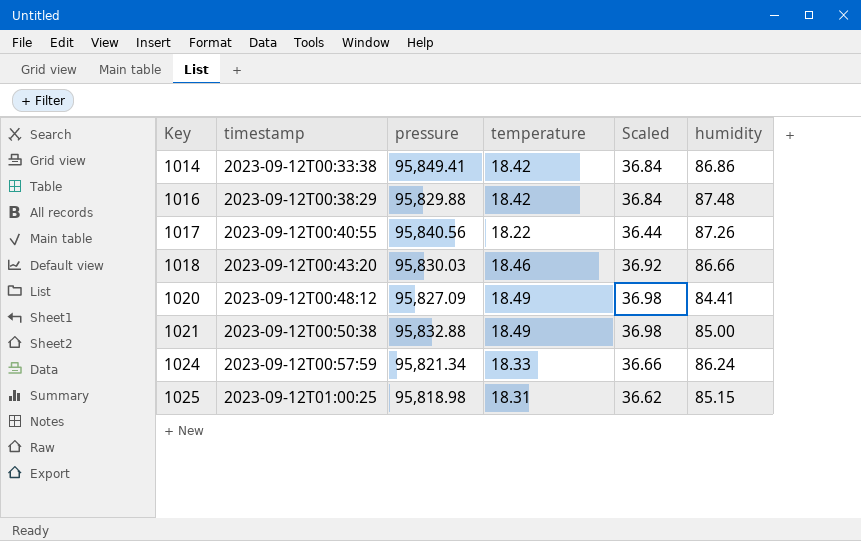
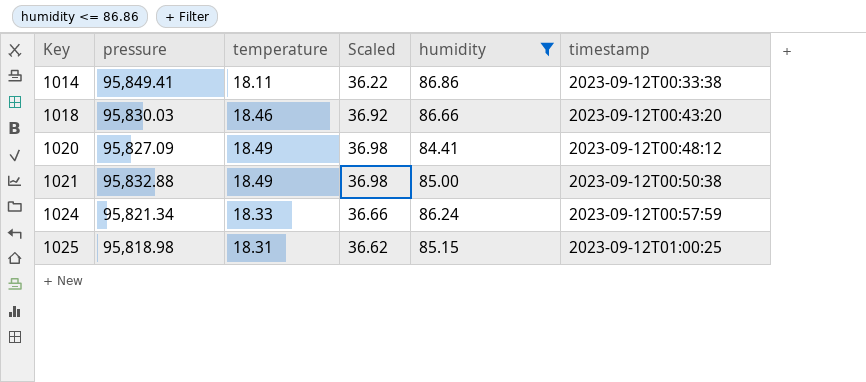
filter: none -> humidity <= 86.86
column timestamp | position: 2 -> 6
1014 | temperature: 18.42 -> 18.11
1014 | Scaled: 36.84 -> 36.22

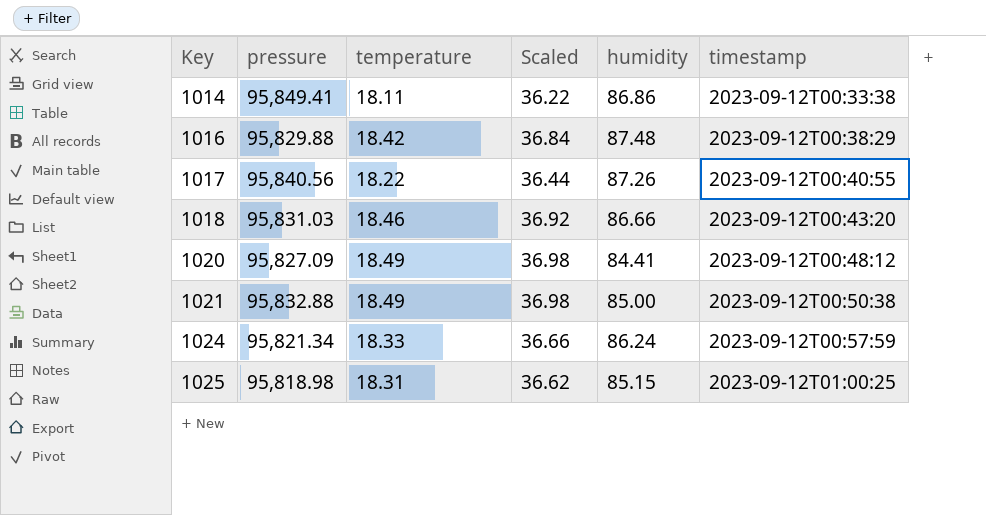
filter: humidity <= 86.86 -> none
1018 | pressure: 95,830.03 -> 95,831.03

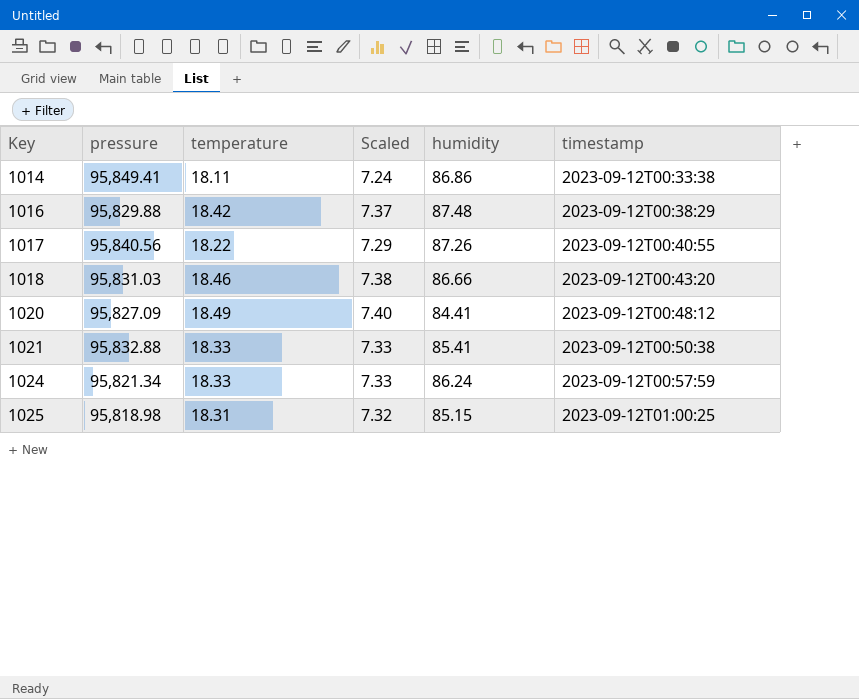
column Scaled | formula: [temperature] * 2 -> [temperature] * 0.4
1021 | temperature: 18.49 -> 18.33
1021 | humidity: 85.00 -> 85.41

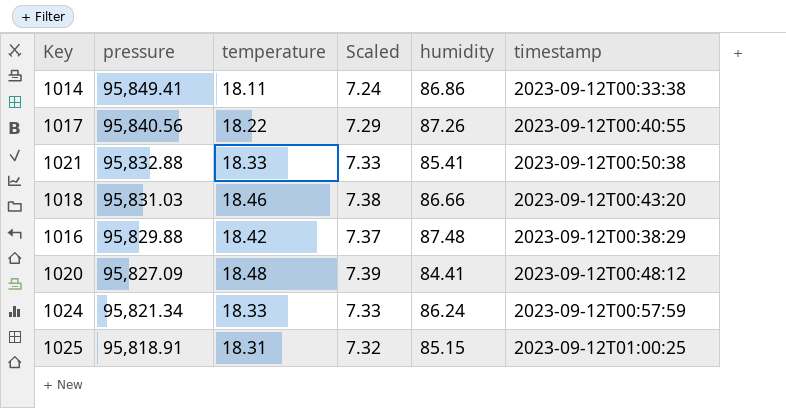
row order: Key ascending -> pressure descending
1020 | temperature: 18.49 -> 18.48
1020 | Scaled: 7.40 -> 7.39
1025 | pressure: 95,818.98 -> 95,818.91

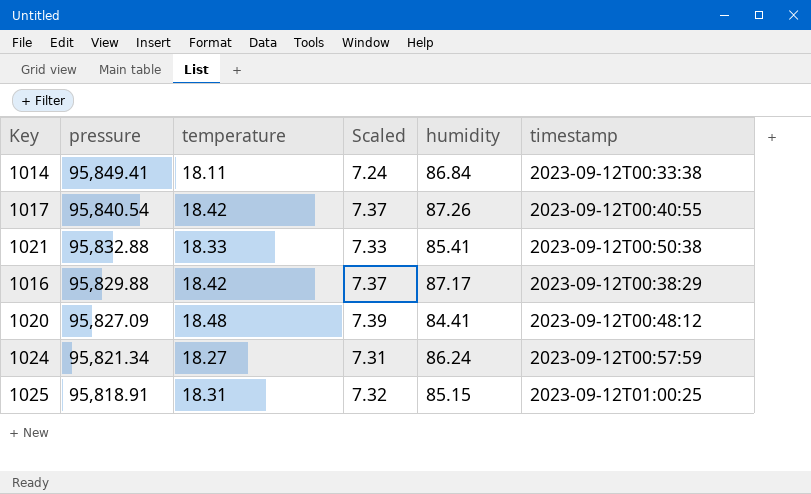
row 1018: 95,831.03 | 18.46 | 7.38 | 86.66 | 2023-09-12T00:43:20 -> none
1014 | humidity: 86.86 -> 86.84
1017 | pressure: 95,840.56 -> 95,840.54
1017 | temperature: 18.22 -> 18.42
1017 | Scaled: 7.29 -> 7.37
1016 | humidity: 87.48 -> 87.17
1024 | temperature: 18.33 -> 18.27
1024 | Scaled: 7.33 -> 7.31

